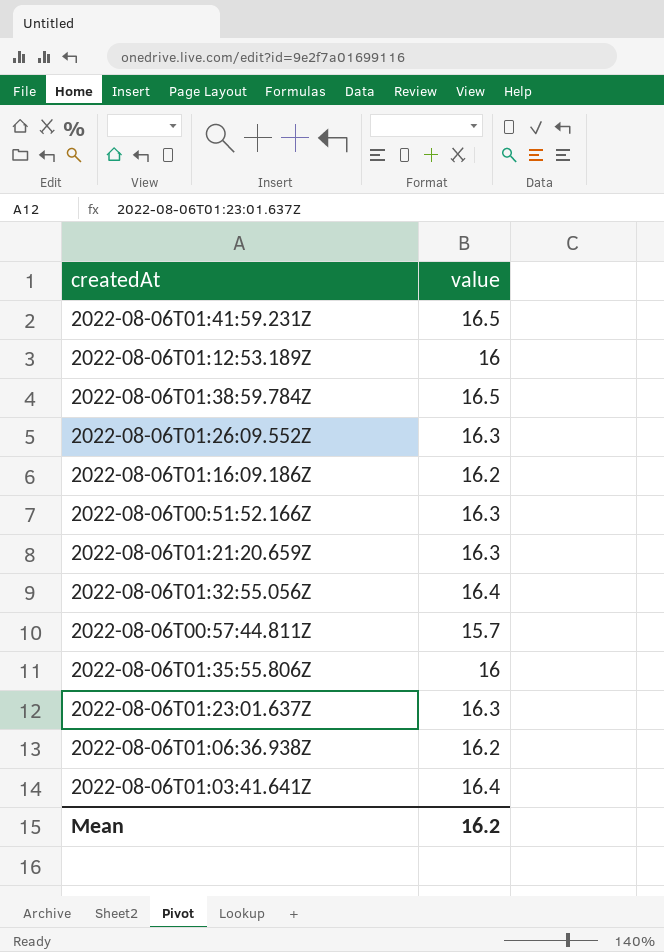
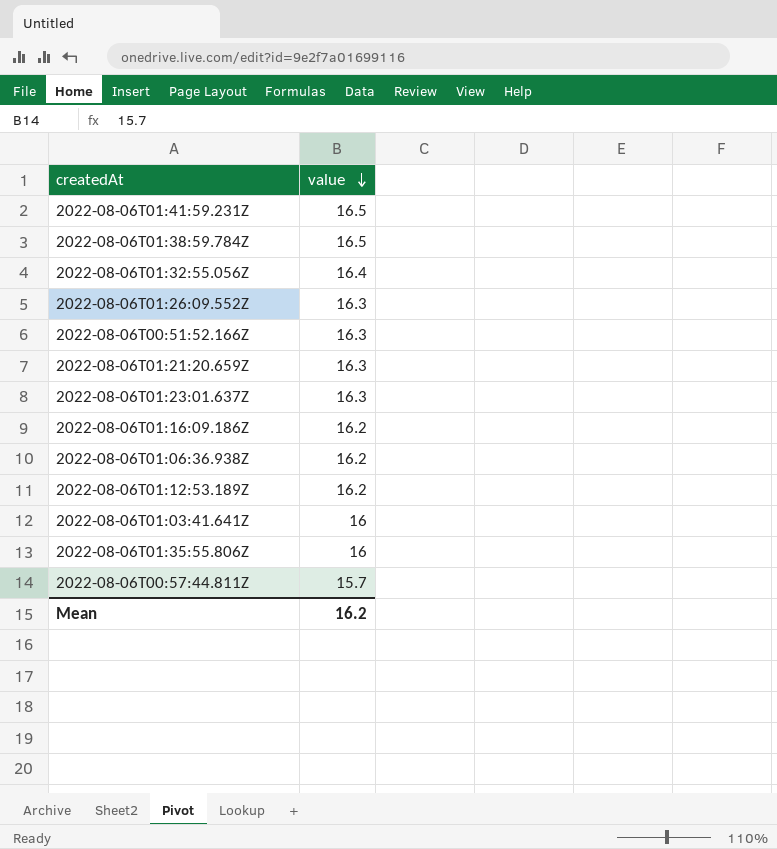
row order: none -> value descending
2022-08-06T01:12:53.189Z | value: 16 -> 16.2
2022-08-06T01:03:41.641Z | value: 16.4 -> 16

